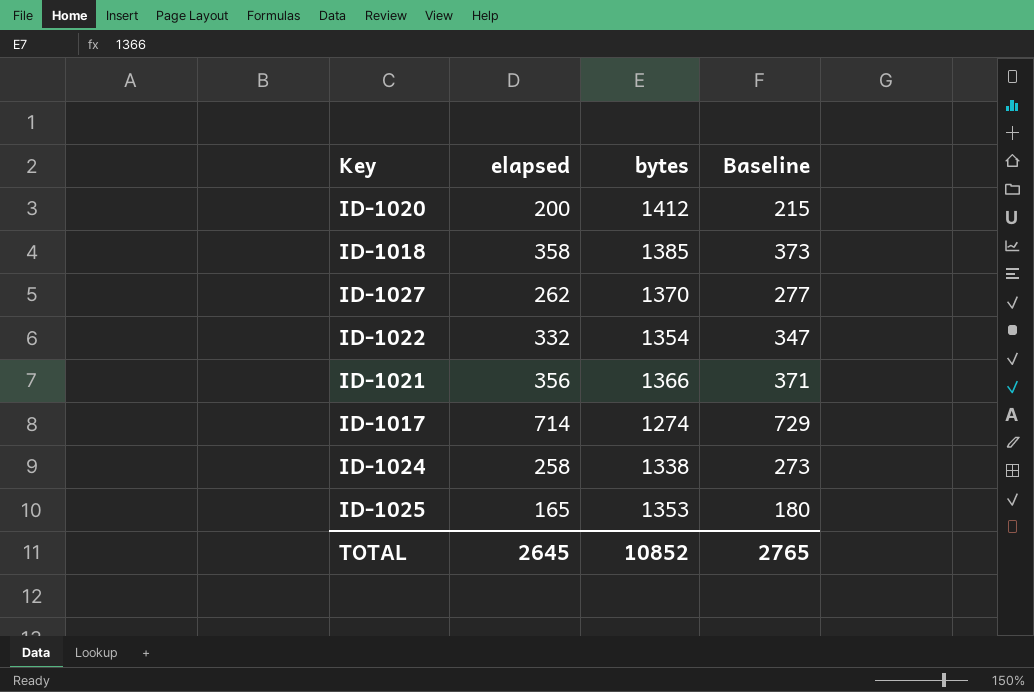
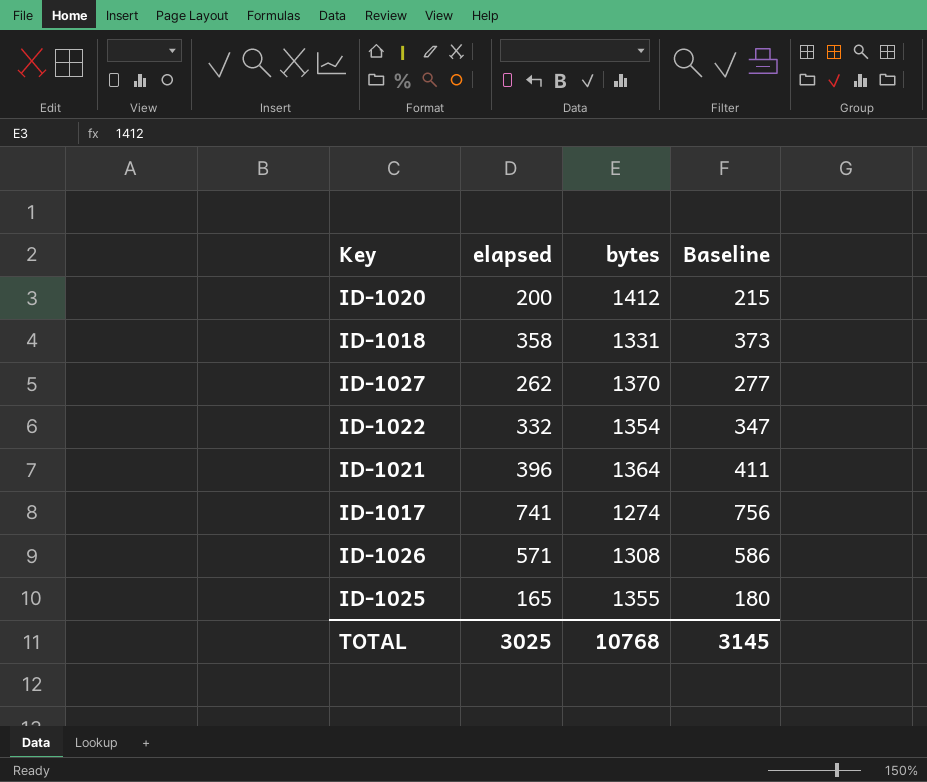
row ID-1024: 258 | 1338 | 273 -> none
ID-1018 | bytes: 1385 -> 1331
ID-1021 | elapsed: 356 -> 396
ID-1021 | bytes: 1366 -> 1364
ID-1021 | Baseline: 371 -> 411
ID-1017 | elapsed: 714 -> 741
ID-1017 | Baseline: 729 -> 756
row ID-1026: none -> 571 | 1308 | 586
ID-1025 | bytes: 1353 -> 1355
TOTAL | elapsed: 2645 -> 3025
TOTAL | bytes: 10852 -> 10768
TOTAL | Baseline: 2765 -> 3145

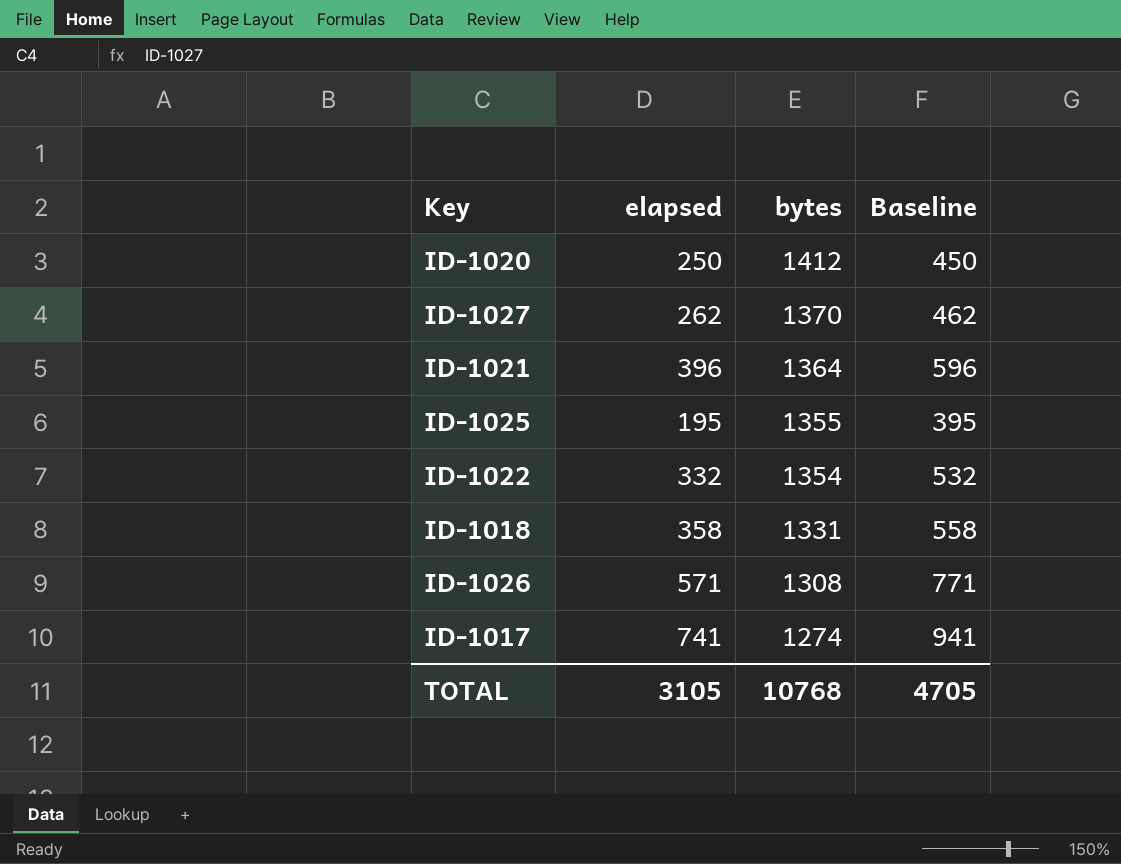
row order: none -> bytes descending
column Baseline | formula: [elapsed] + 15 -> [elapsed] + 200
ID-1020 | elapsed: 200 -> 250
ID-1025 | elapsed: 165 -> 195
TOTAL | elapsed: 3025 -> 3105
TOTAL | Baseline: 3145 -> 4705

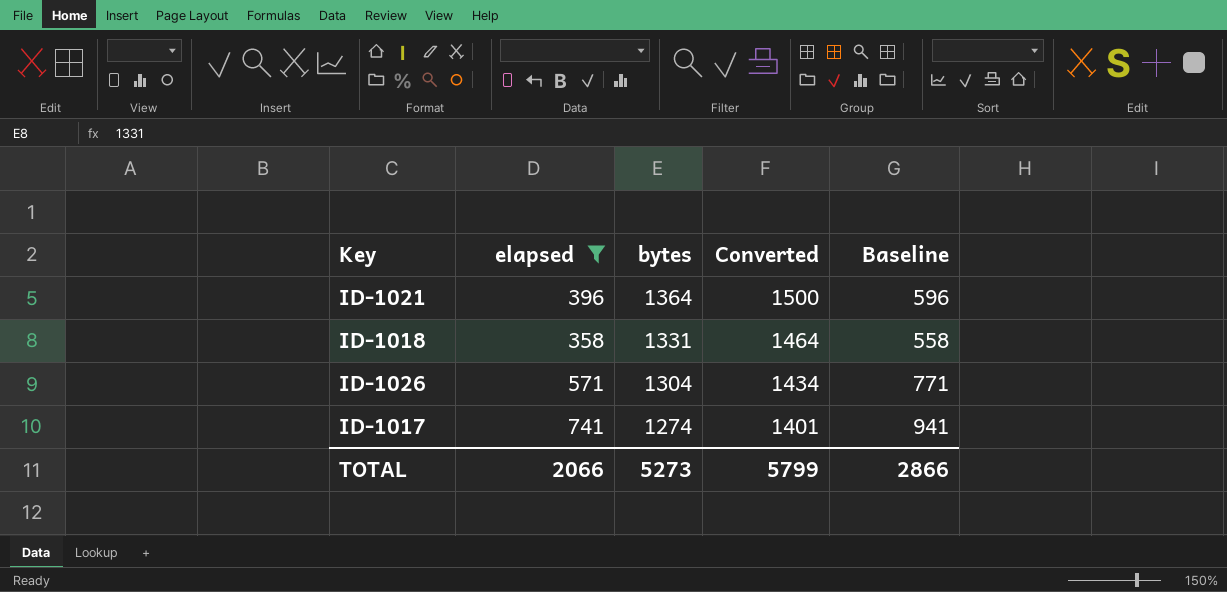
filter: none -> elapsed >= 358
column Converted | formula: none -> [bytes] * 1.1
ID-1026 | bytes: 1308 -> 1304
TOTAL | elapsed: 3105 -> 2066
TOTAL | bytes: 10768 -> 5273
TOTAL | Baseline: 4705 -> 2866

